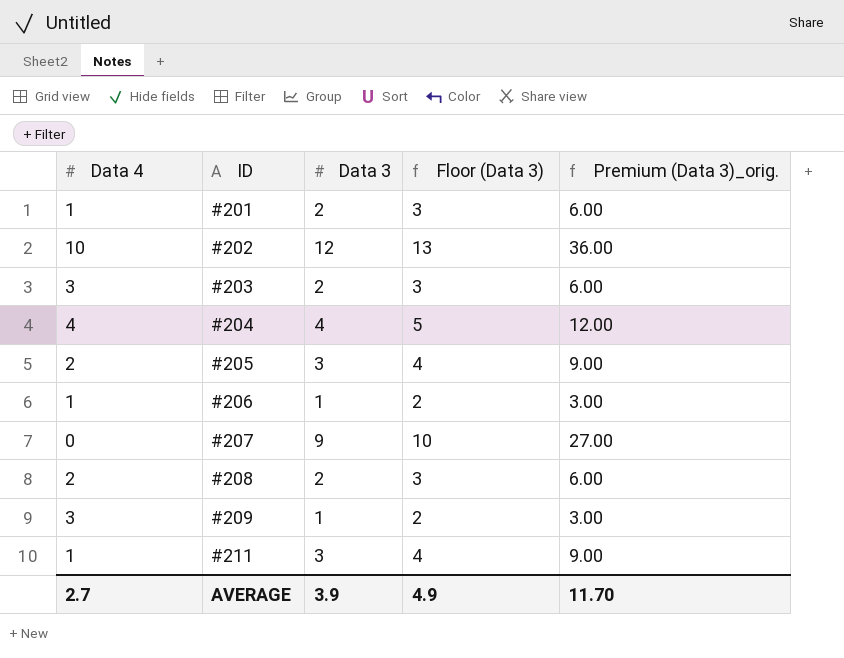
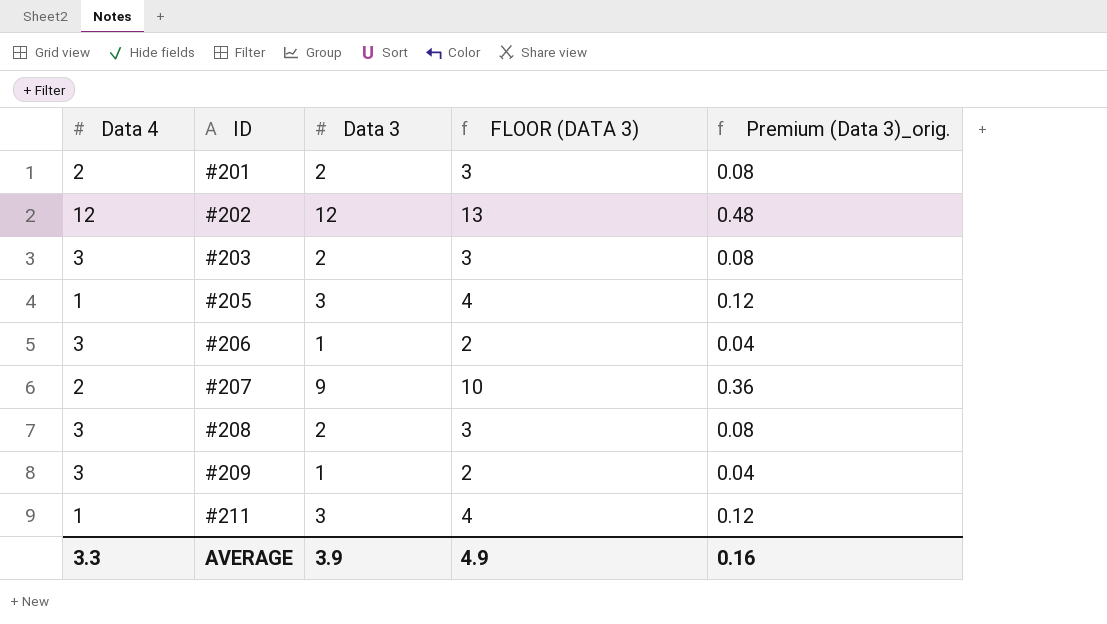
column name: Floor (Data 3) -> FLOOR (DATA 3)
column Premium (Data 3)_orig. | formula: [Data 3] * 3 -> [Data 3] * 0.04
row #204: 4 | 4 | 5 | 12.00 -> none
#201 | Data 4: 1 -> 2
#202 | Data 4: 10 -> 12
#205 | Data 4: 2 -> 1
#206 | Data 4: 1 -> 3
#207 | Data 4: 0 -> 2
#208 | Data 4: 2 -> 3
AVERAGE | Data 4: 2.7 -> 3.3
AVERAGE | Premium (Data 3)_orig.: 11.70 -> 0.16

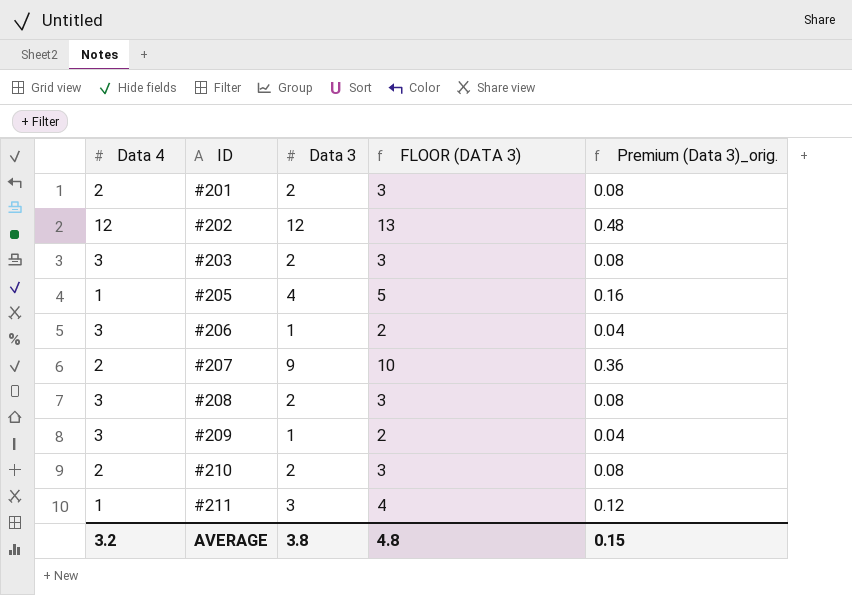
#205 | Data 3: 3 -> 4
#205 | FLOOR (DATA 3): 4 -> 5
#205 | Premium (Data 3)_orig.: 0.12 -> 0.16
row #210: none -> 2 | 2 | 3 | 0.08
AVERAGE | Data 4: 3.3 -> 3.2
AVERAGE | Data 3: 3.9 -> 3.8
AVERAGE | FLOOR (DATA 3): 4.9 -> 4.8
AVERAGE | Premium (Data 3)_orig.: 0.16 -> 0.15

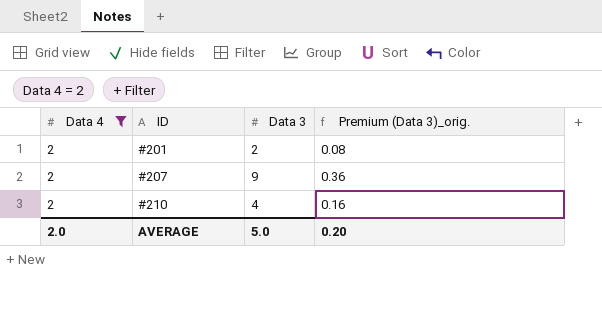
filter: none -> Data 4 = 2
column FLOOR (DATA 3) | formula: [Data 3] + 1 -> none
#210 | Data 3: 2 -> 4
#210 | Premium (Data 3)_orig.: 0.08 -> 0.16
AVERAGE | Data 4: 3.2 -> 2.0
AVERAGE | Data 3: 3.8 -> 5.0
AVERAGE | Premium (Data 3)_orig.: 0.15 -> 0.20

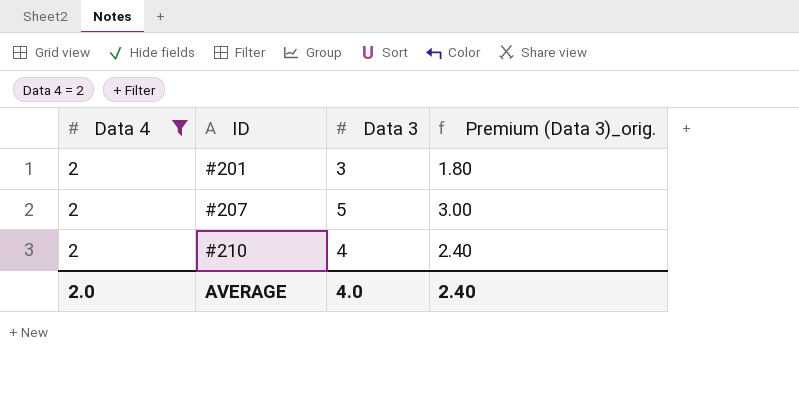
column Premium (Data 3)_orig. | formula: [Data 3] * 0.04 -> [Data 3] * 0.6
#201 | Data 3: 2 -> 3
#207 | Data 3: 9 -> 5
AVERAGE | Data 3: 5.0 -> 4.0
AVERAGE | Premium (Data 3)_orig.: 0.20 -> 2.40

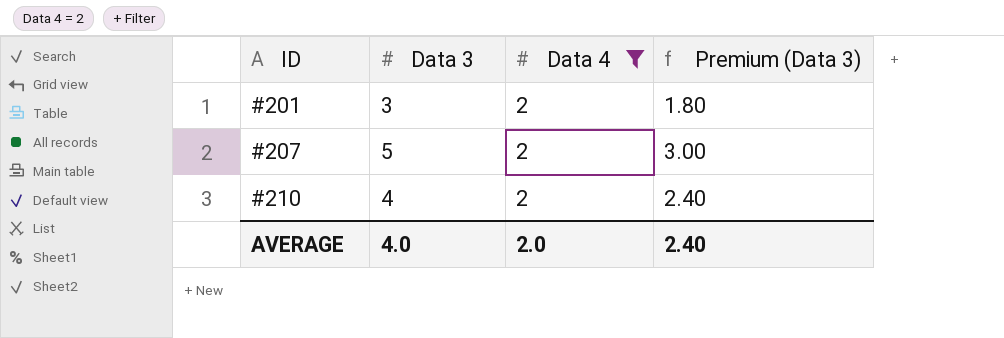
column Data 4 | position: 1 -> 3
column name: Premium (Data 3)_orig. -> Premium (Data 3)

